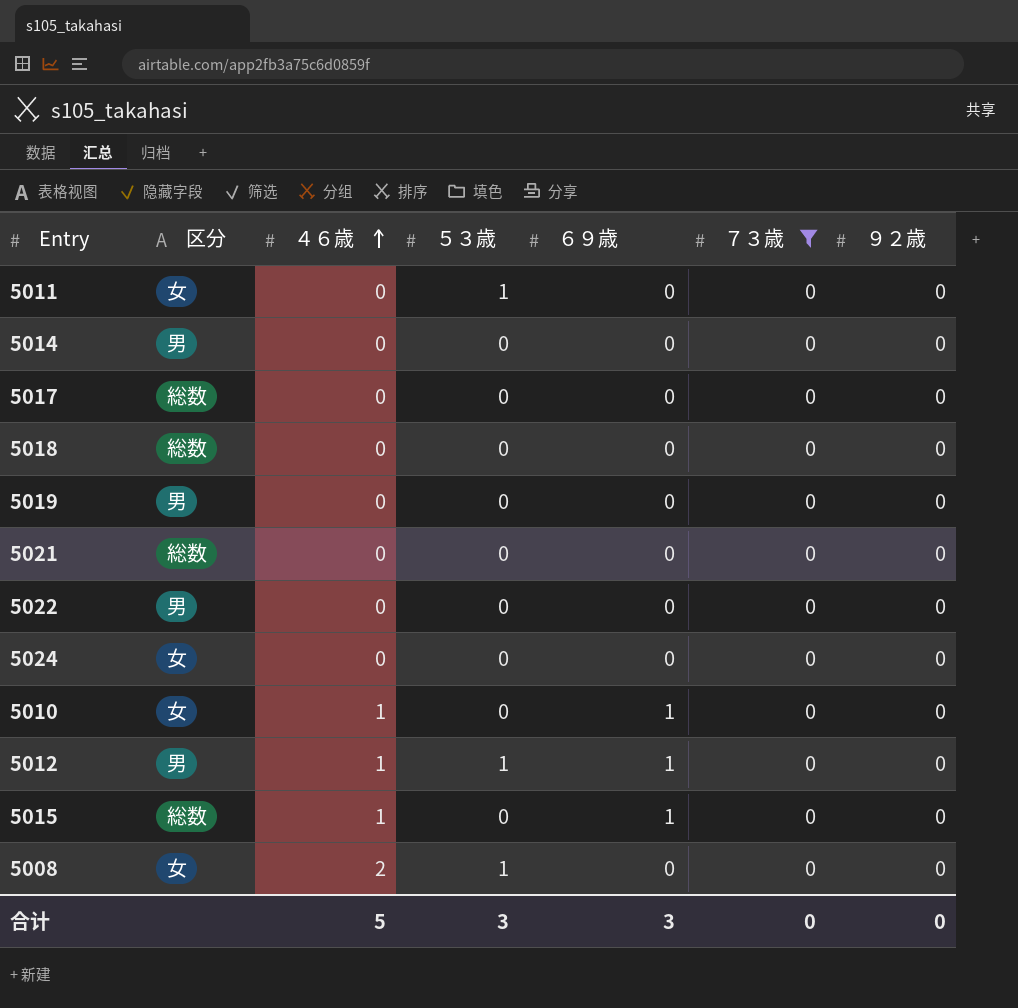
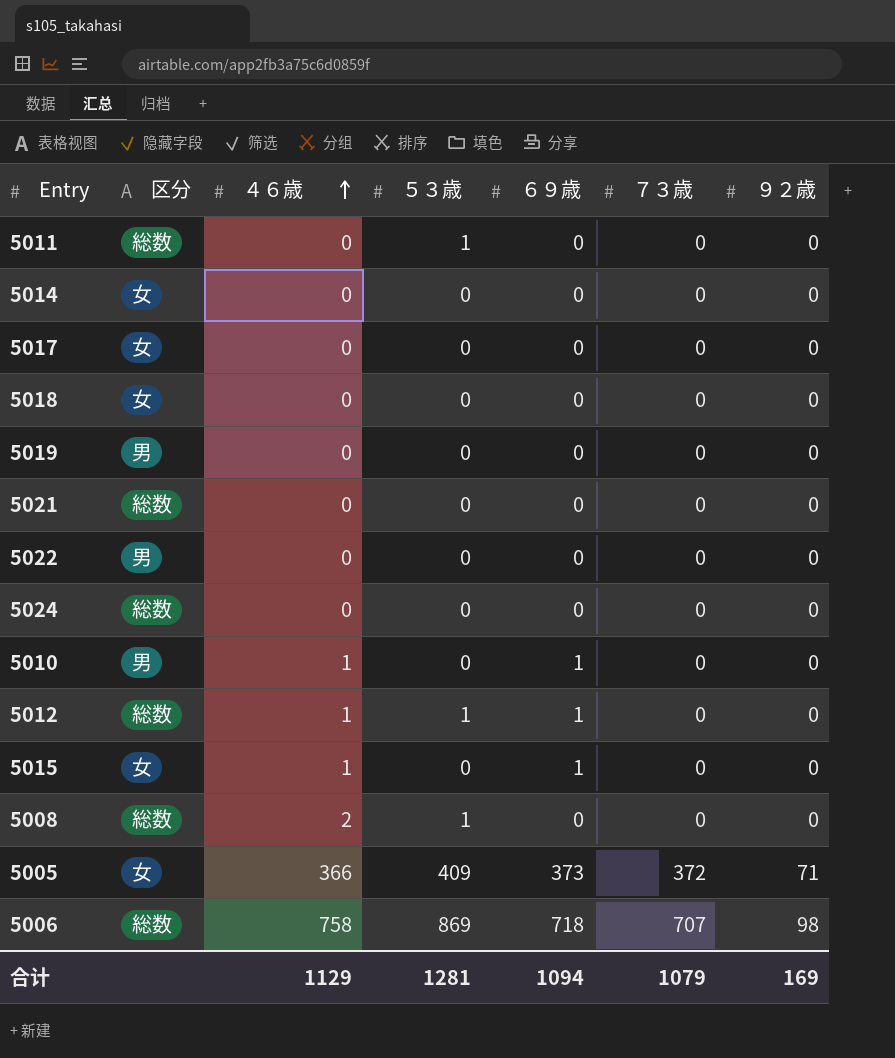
filter: ７３歳 = 0 -> none
5011 | 区分: 女 -> 総数
5014 | 区分: 男 -> 女
5017 | 区分: 総数 -> 女
5018 | 区分: 総数 -> 女
5024 | 区分: 女 -> 総数
5010 | 区分: 女 -> 男
5012 | 区分: 男 -> 総数
5015 | 区分: 総数 -> 女
5008 | 区分: 女 -> 総数
合计 | ４６歳: 5 -> 1129
合计 | ５３歳: 3 -> 1281
合计 | ６９歳: 3 -> 1094
合计 | ７３歳: 0 -> 1079
合计 | ９２歳: 0 -> 169

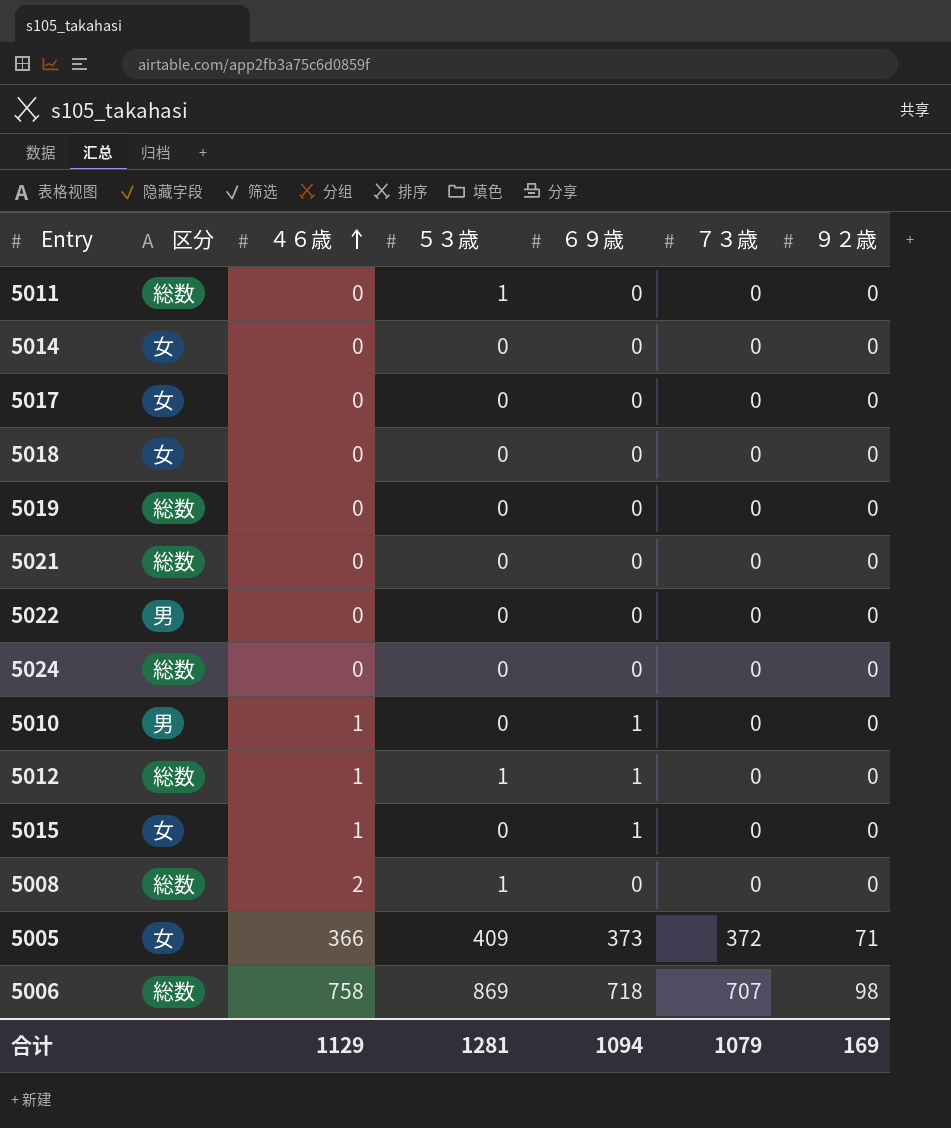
5019 | 区分: 男 -> 総数

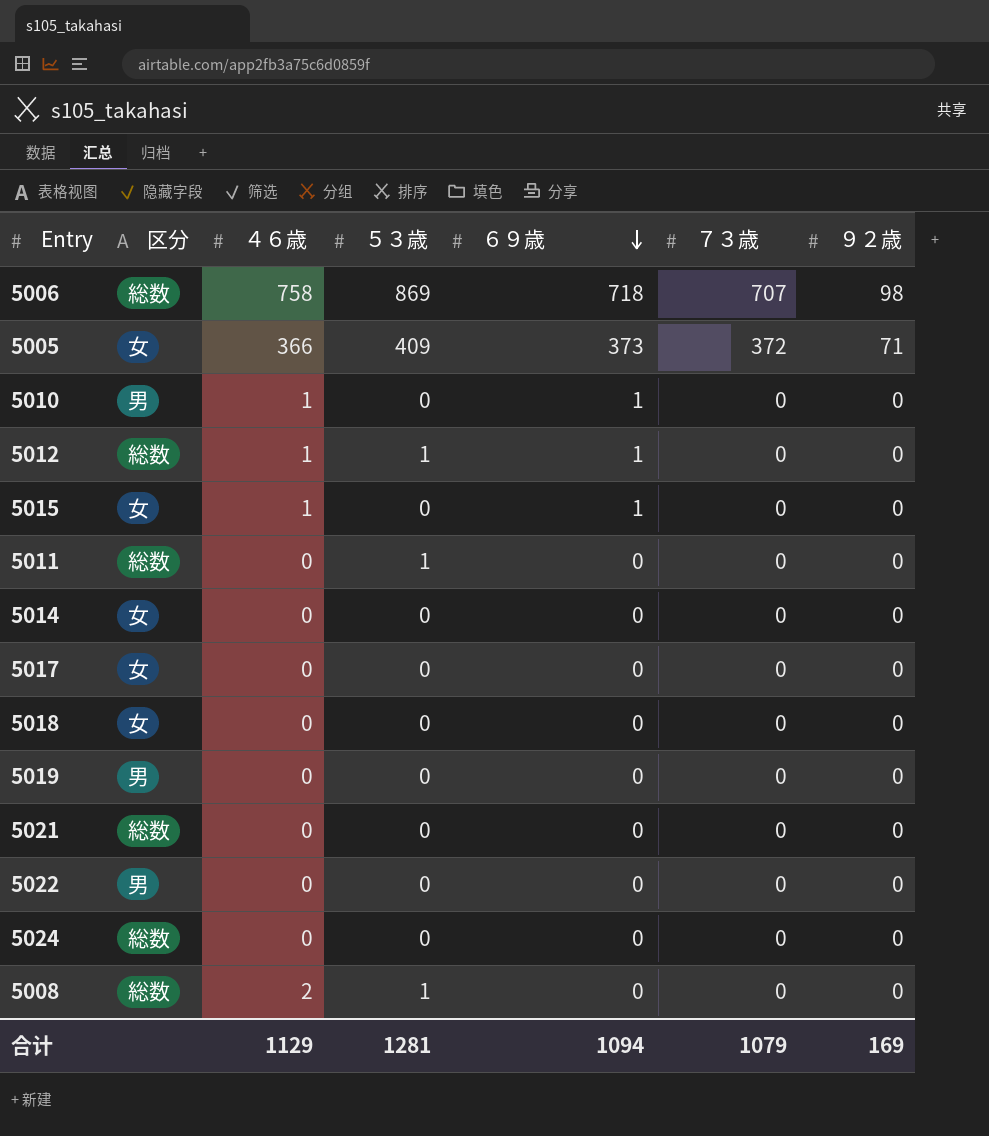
row order: ４６歳 ascending -> ６９歳 descending
5019 | 区分: 総数 -> 男

